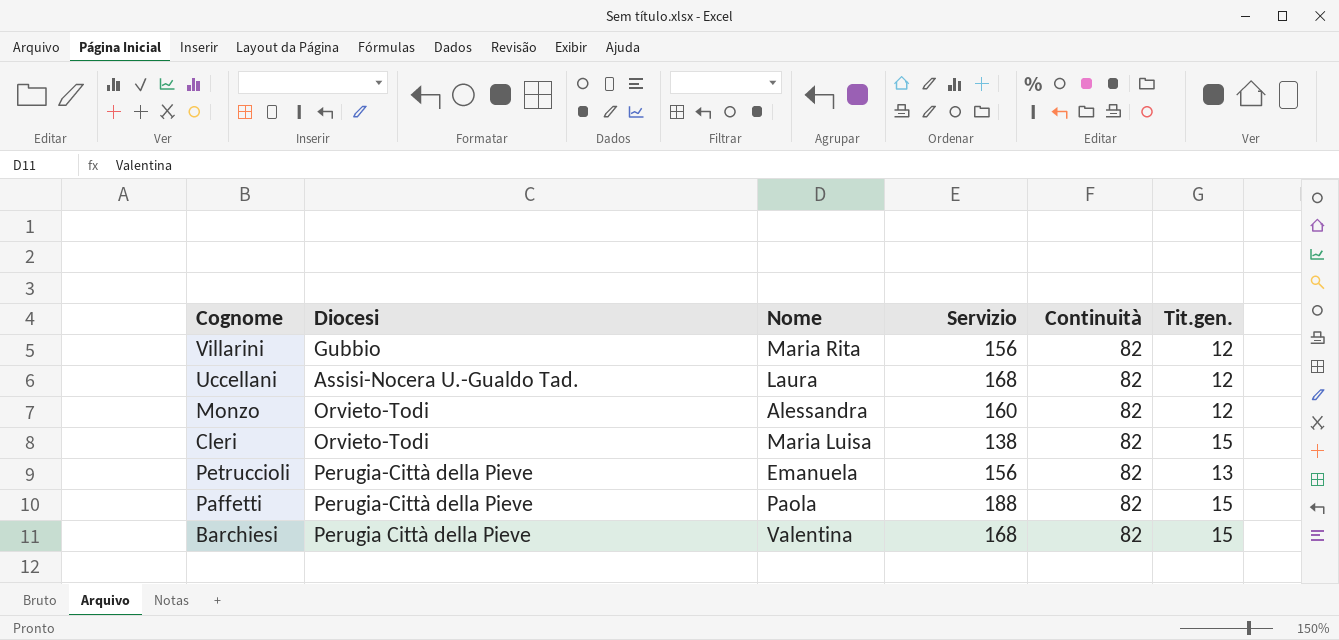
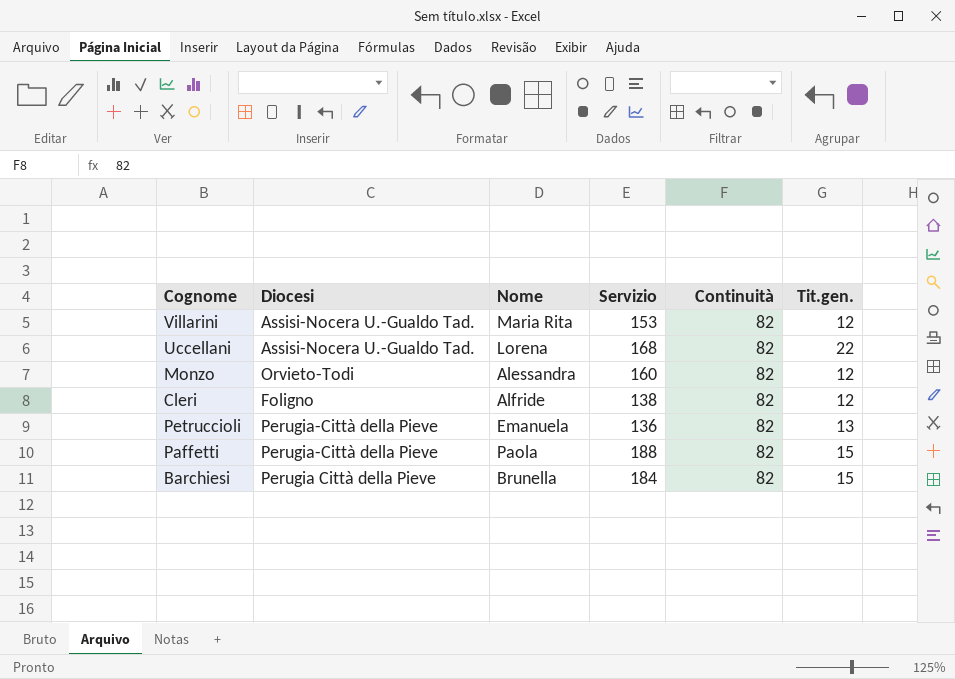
Villarini | Diocesi: Gubbio -> Assisi-Nocera U.-Gualdo Tad.
Villarini | Servizio: 156 -> 153
Uccellani | Nome: Laura -> Lorena
Uccellani | Tit.gen.: 12 -> 22
Cleri | Diocesi: Orvieto-Todi -> Foligno
Cleri | Nome: Maria Luisa -> Alfride
Cleri | Tit.gen.: 15 -> 12
Petruccioli | Servizio: 156 -> 136
Barchiesi | Nome: Valentina -> Brunella
Barchiesi | Servizio: 168 -> 184

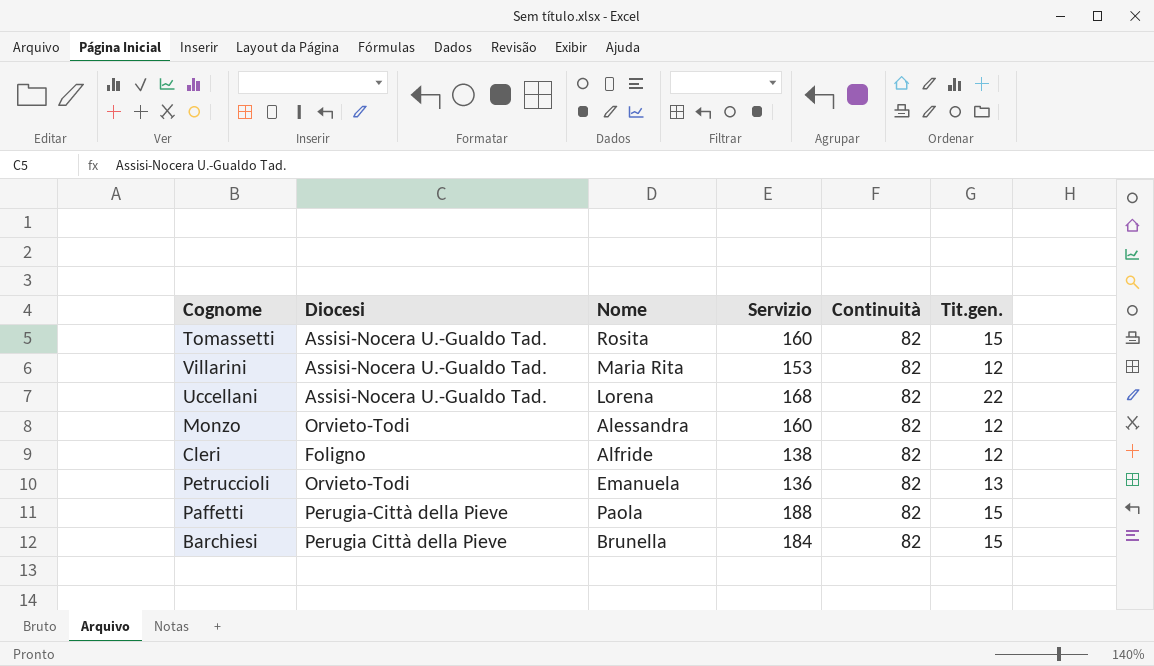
row Tomassetti: none -> Assisi-Nocera U.-Gualdo Tad. | Rosita | 160 | 82 | 15
Petruccioli | Diocesi: Perugia-Città della Pieve -> Orvieto-Todi

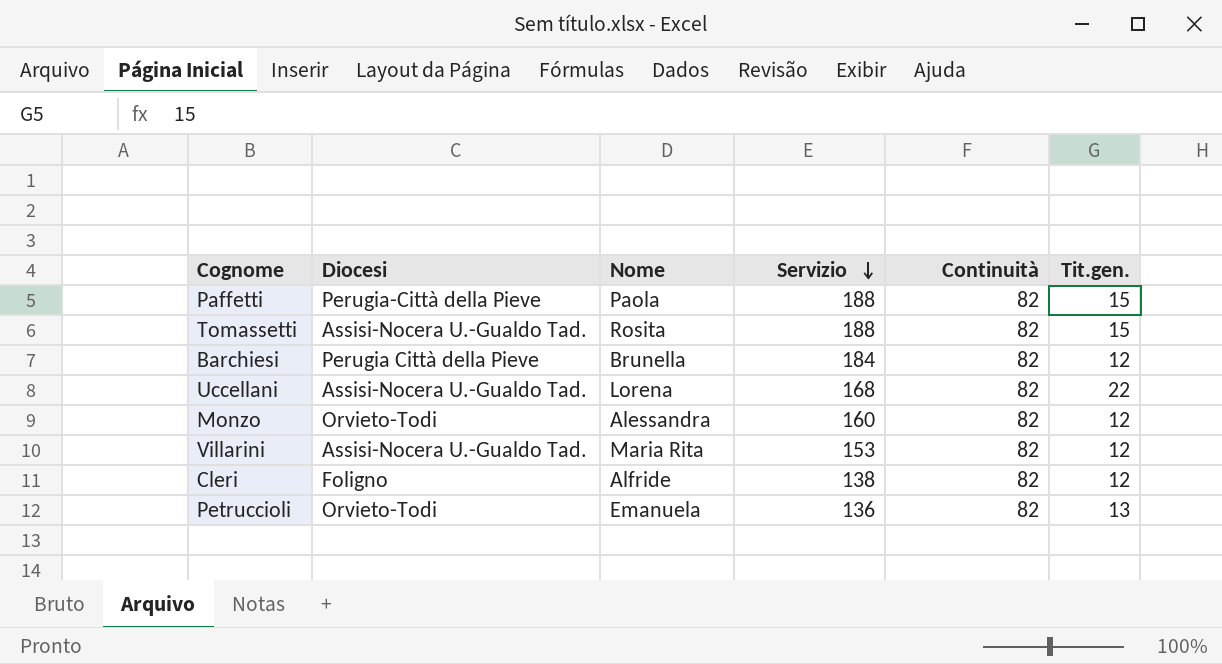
row order: none -> Servizio descending
Tomassetti | Servizio: 160 -> 188
Barchiesi | Tit.gen.: 15 -> 12

